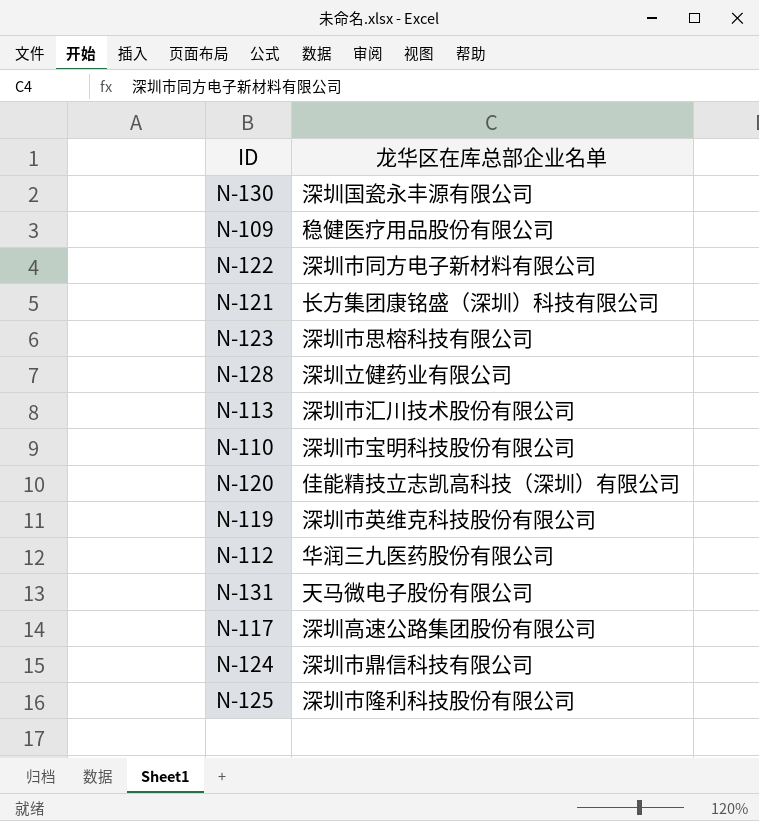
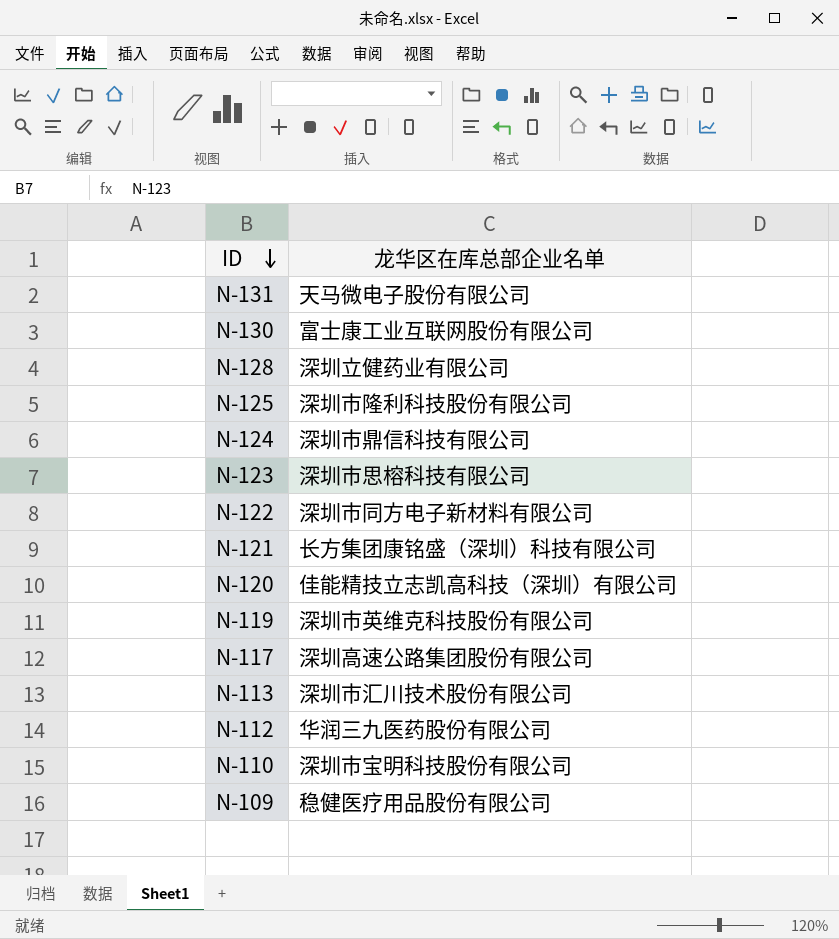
row order: none -> ID descending
N-130 | 龙华区在库总部企业名单: 深圳国瓷永丰源有限公司 -> 富士康工业互联网股份有限公司

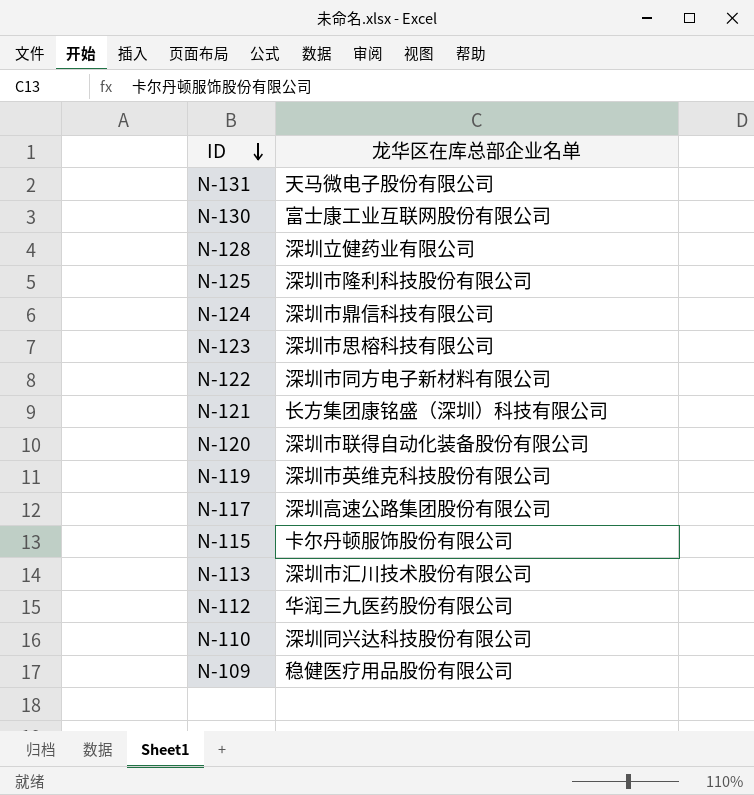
N-120 | 龙华区在库总部企业名单: 佳能精技立志凯高科技（深圳）有限公司 -> 深圳市联得自动化装备股份有限公司
row N-115: none -> 卡尔丹顿服饰股份有限公司
N-110 | 龙华区在库总部企业名单: 深圳市宝明科技股份有限公司 -> 深圳同兴达科技股份有限公司

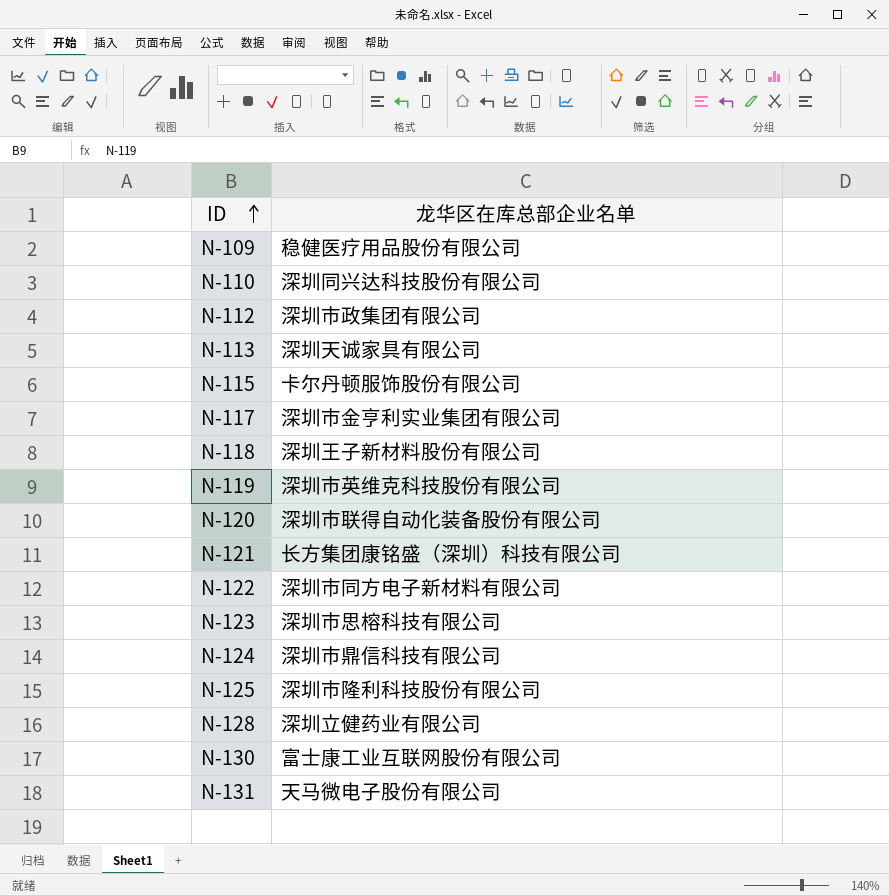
row order: ID descending -> ID ascending
N-112 | 龙华区在库总部企业名单: 华润三九医药股份有限公司 -> 深圳市政集团有限公司
N-113 | 龙华区在库总部企业名单: 深圳市汇川技术股份有限公司 -> 深圳天诚家具有限公司
N-117 | 龙华区在库总部企业名单: 深圳高速公路集团股份有限公司 -> 深圳市金亨利实业集团有限公司
row N-118: none -> 深圳王子新材料股份有限公司

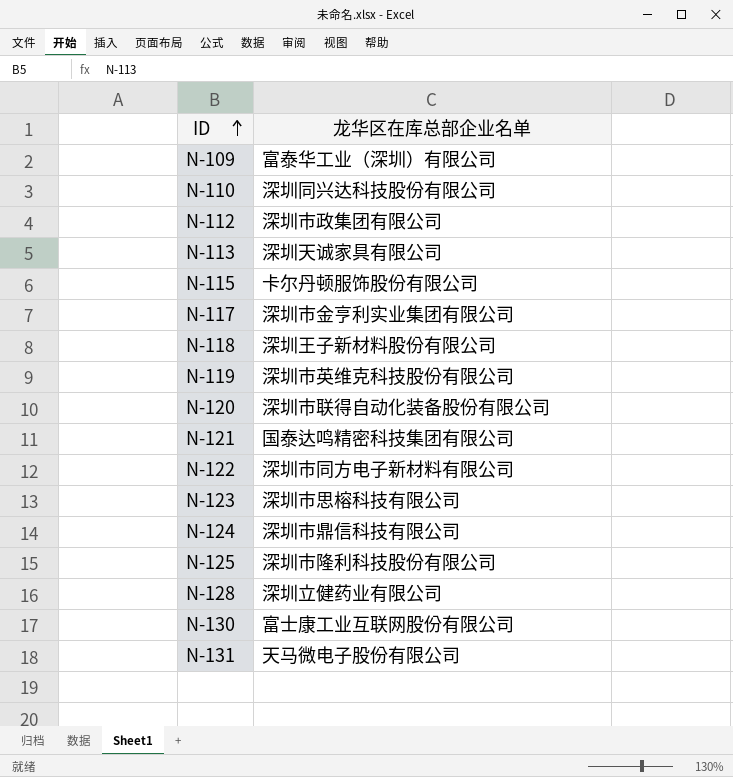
N-109 | 龙华区在库总部企业名单: 稳健医疗用品股份有限公司 -> 富泰华工业（深圳）有限公司
N-121 | 龙华区在库总部企业名单: 长方集团康铭盛（深圳）科技有限公司 -> 国泰达鸣精密科技集团有限公司

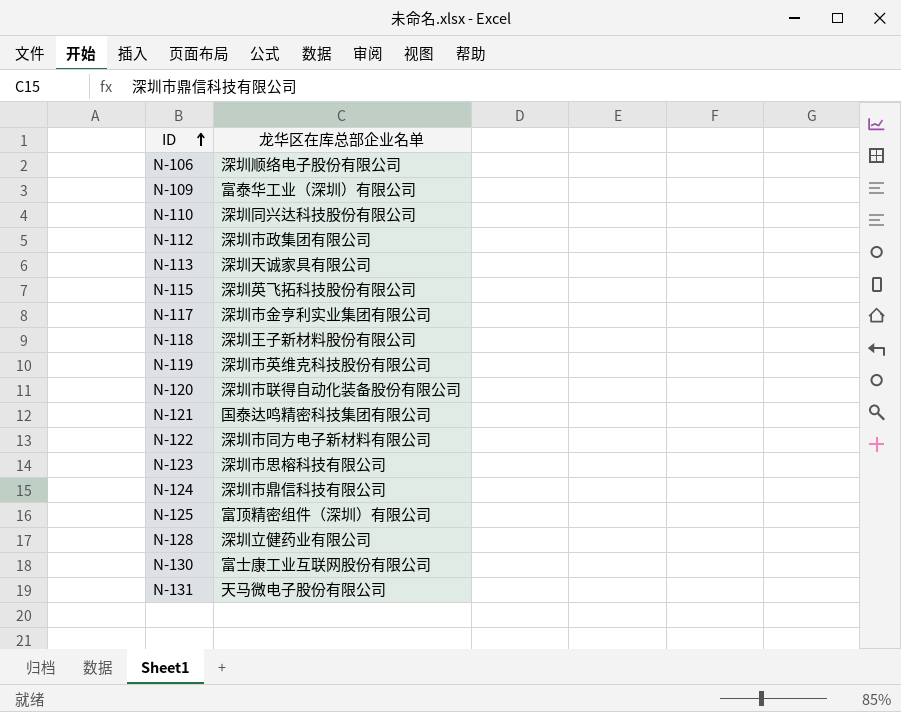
row N-106: none -> 深圳顺络电子股份有限公司
N-115 | 龙华区在库总部企业名单: 卡尔丹顿服饰股份有限公司 -> 深圳英飞拓科技股份有限公司
N-125 | 龙华区在库总部企业名单: 深圳市隆利科技股份有限公司 -> 富顶精密组件（深圳）有限公司

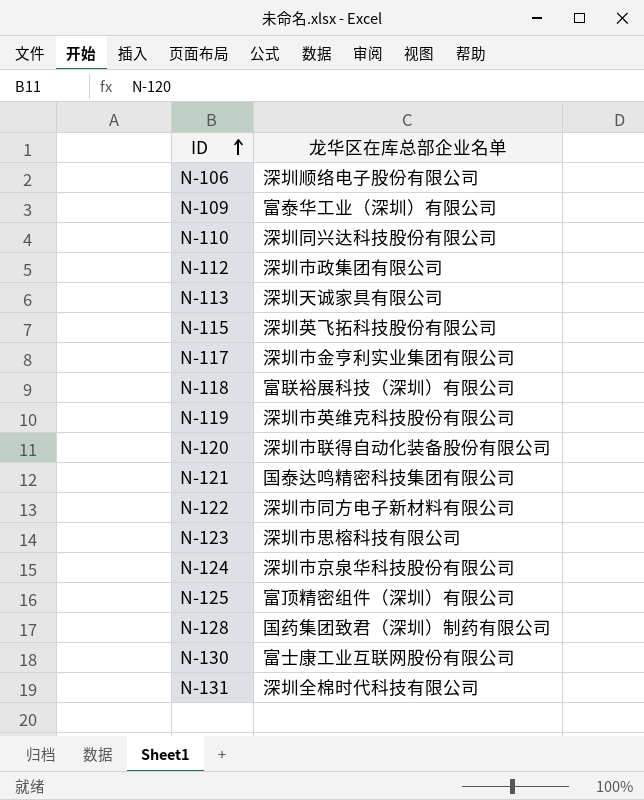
N-118 | 龙华区在库总部企业名单: 深圳王子新材料股份有限公司 -> 富联裕展科技（深圳）有限公司
N-124 | 龙华区在库总部企业名单: 深圳市鼎信科技有限公司 -> 深圳市京泉华科技股份有限公司
N-128 | 龙华区在库总部企业名单: 深圳立健药业有限公司 -> 国药集团致君（深圳）制药有限公司
N-131 | 龙华区在库总部企业名单: 天马微电子股份有限公司 -> 深圳全棉时代科技有限公司

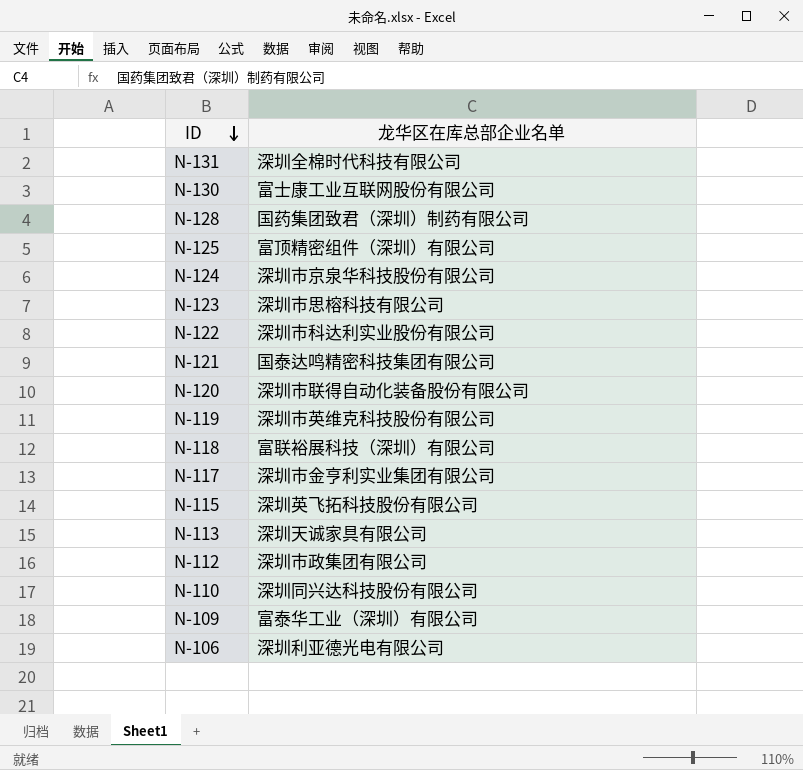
row order: ID ascending -> ID descending
N-122 | 龙华区在库总部企业名单: 深圳市同方电子新材料有限公司 -> 深圳市科达利实业股份有限公司
N-106 | 龙华区在库总部企业名单: 深圳顺络电子股份有限公司 -> 深圳利亚德光电有限公司

